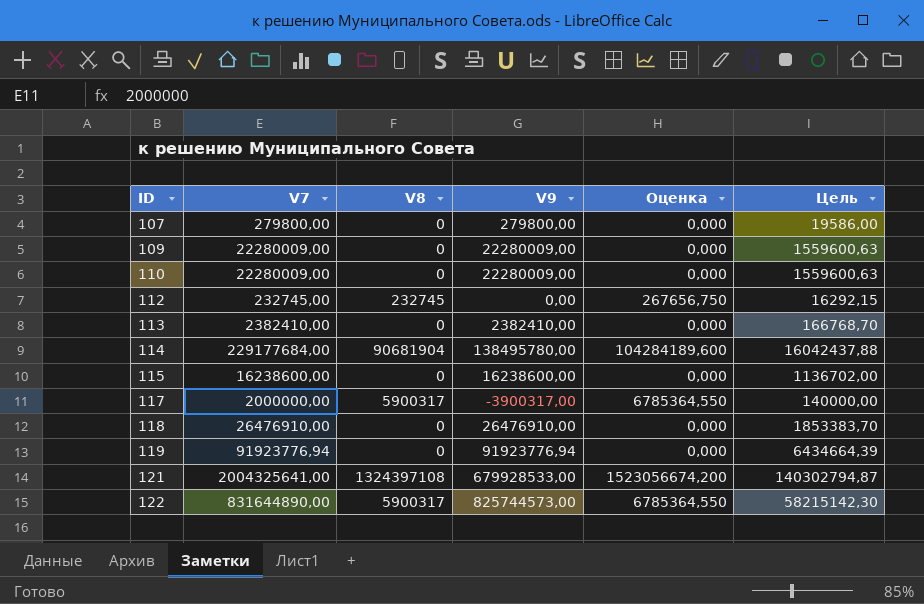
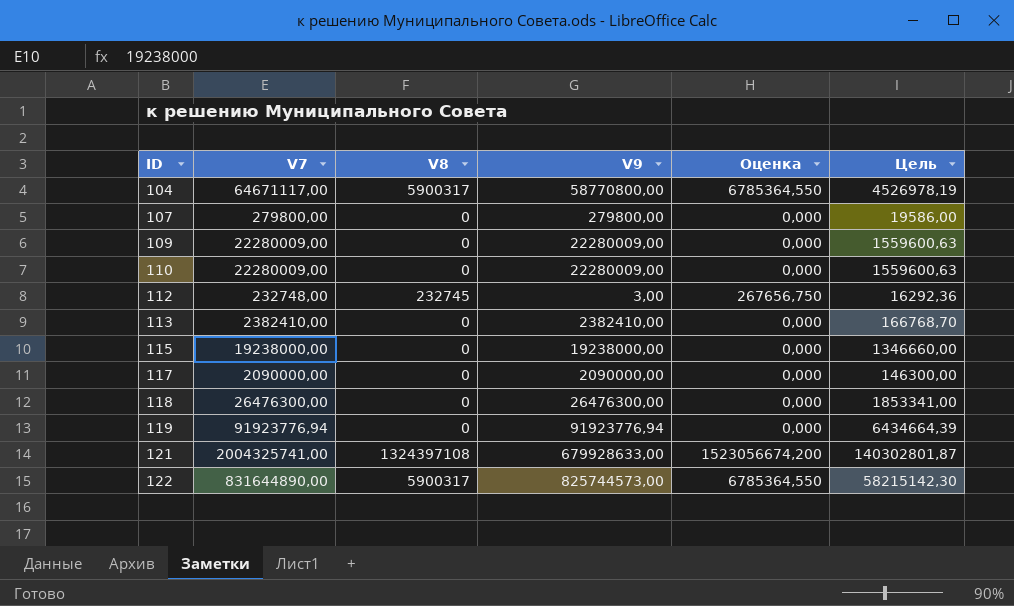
row 114: 229177684,00 | 90681904 | 138495780,00 | 104284189,600 | 16042437,88 -> none
row 104: none -> 64671117,00 | 5900317 | 58770800,00 | 6785364,550 | 4526978,19
112 | V7: 232745,00 -> 232748,00
112 | V9: 0,00 -> 3,00
112 | Цель: 16292,15 -> 16292,36
115 | V7: 16238600,00 -> 19238000,00
115 | V9: 16238600,00 -> 19238000,00
115 | Цель: 1136702,00 -> 1346660,00
117 | V7: 2000000,00 -> 2090000,00
117 | V8: 5900317 -> 0
117 | V9: -3900317,00 -> 2090000,00
117 | Оценка: 6785364,550 -> 0,000
117 | Цель: 140000,00 -> 146300,00
118 | V7: 26476910,00 -> 26476300,00
118 | V9: 26476910,00 -> 26476300,00
118 | Цель: 1853383,70 -> 1853341,00
121 | V7: 2004325641,00 -> 2004325741,00
121 | V9: 679928533,00 -> 679928633,00
121 | Цель: 140302794,87 -> 140302801,87

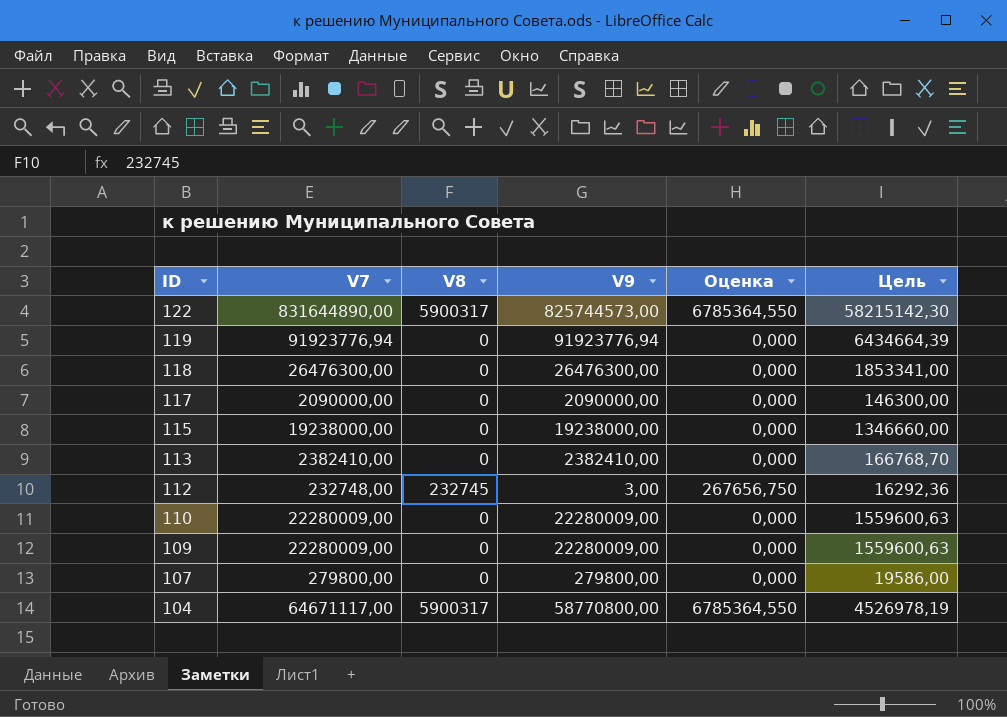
row order: ID ascending -> ID descending
row 121: 2004325741,00 | 1324397108 | 679928633,00 | 1523056674,200 | 140302801,87 -> none

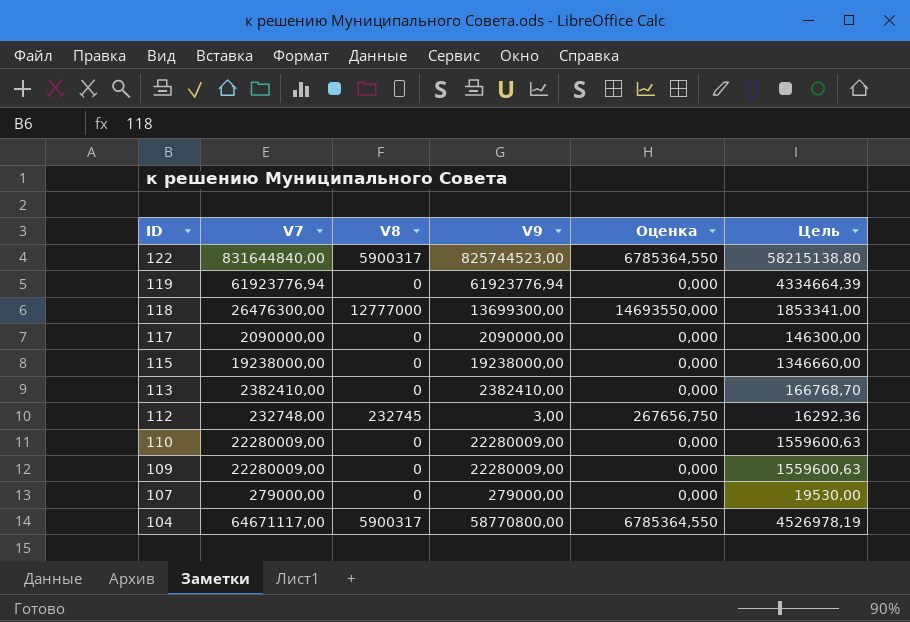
122 | V7: 831644890,00 -> 831644840,00
122 | V9: 825744573,00 -> 825744523,00
122 | Цель: 58215142,30 -> 58215138,80
119 | V7: 91923776,94 -> 61923776,94
119 | V9: 91923776,94 -> 61923776,94
119 | Цель: 6434664,39 -> 4334664,39
118 | V8: 0 -> 12777000
118 | V9: 26476300,00 -> 13699300,00
118 | Оценка: 0,000 -> 14693550,000
107 | V7: 279800,00 -> 279000,00
107 | V9: 279800,00 -> 279000,00
107 | Цель: 19586,00 -> 19530,00

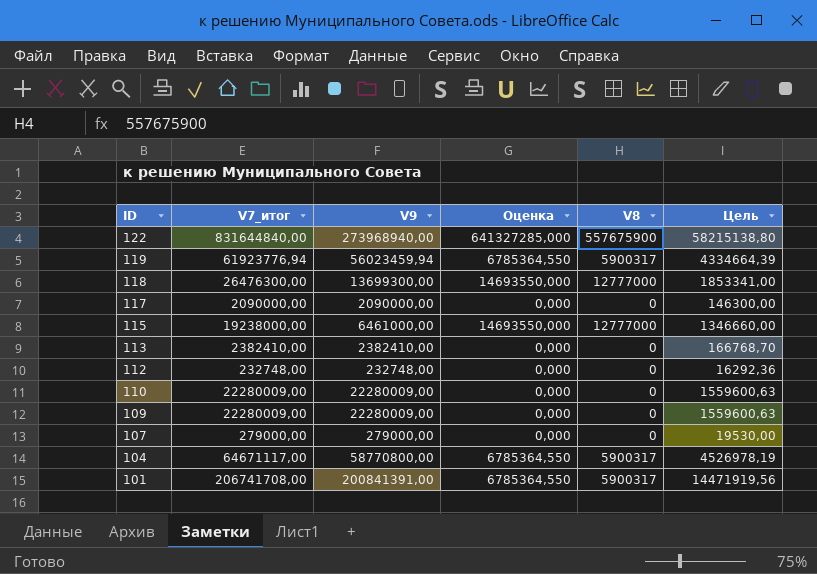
column name: V7 -> V7_итог
column V8 | position: 3 -> 5
122 | V9: 825744523,00 -> 273968940,00
122 | Оценка: 6785364,550 -> 641327285,000
122 | V8: 5900317 -> 557675900
119 | V9: 61923776,94 -> 56023459,94
119 | Оценка: 0,000 -> 6785364,550
119 | V8: 0 -> 5900317
115 | V9: 19238000,00 -> 6461000,00
115 | Оценка: 0,000 -> 14693550,000
115 | V8: 0 -> 12777000
112 | V9: 3,00 -> 232748,00
112 | Оценка: 267656,750 -> 0,000
112 | V8: 232745 -> 0
row 101: none -> 206741708,00 | 200841391,00 | 6785364,550 | 5900317 | 14471919,56

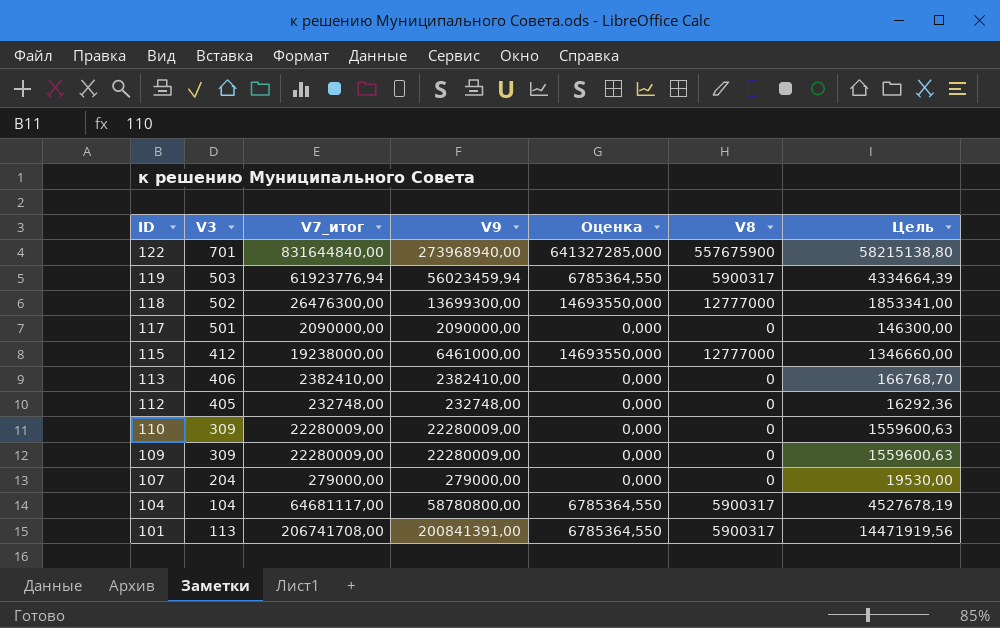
column V3 | position: none -> 2
104 | V7_итог: 64671117,00 -> 64681117,00
104 | V9: 58770800,00 -> 58780800,00
104 | Цель: 4526978,19 -> 4527678,19

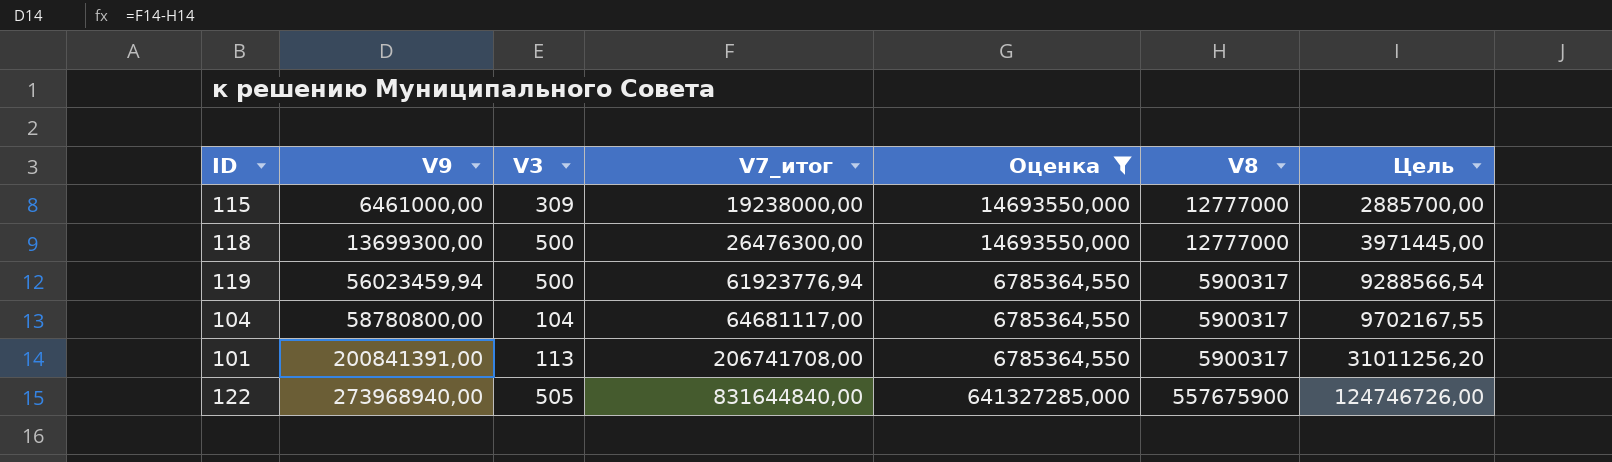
filter: none -> Оценка != 0,000
row order: ID descending -> V9 ascending
column V9 | position: 4 -> 2
column Цель | formula: [V7_итог] * 0,07 -> [V7_итог] * 0,15
115 | V3: 412 -> 309
118 | V3: 502 -> 500
119 | V3: 503 -> 500
122 | V3: 701 -> 505

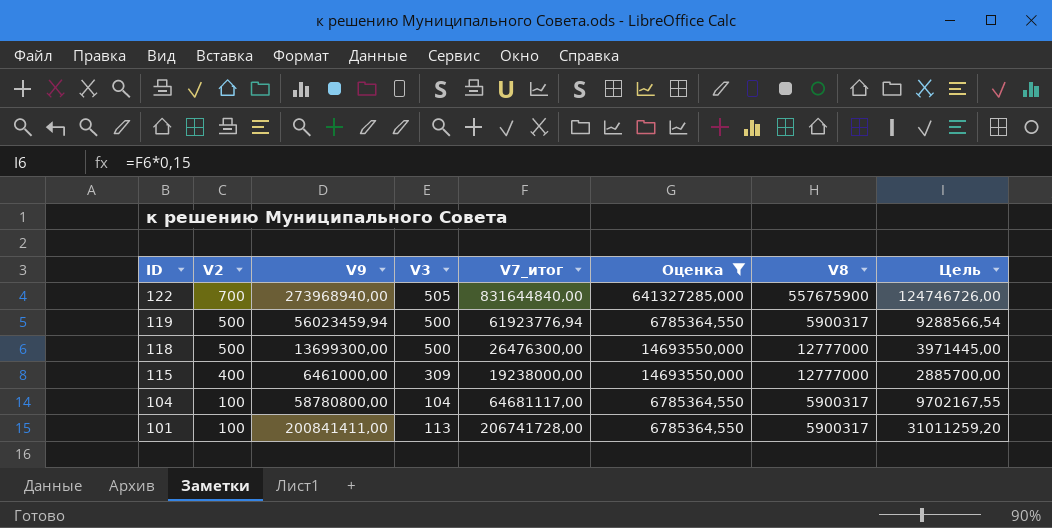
row order: V9 ascending -> ID descending
column V2 | position: none -> 2
101 | V9: 200841391,00 -> 200841411,00
101 | V7_итог: 206741708,00 -> 206741728,00
101 | Цель: 31011256,20 -> 31011259,20

